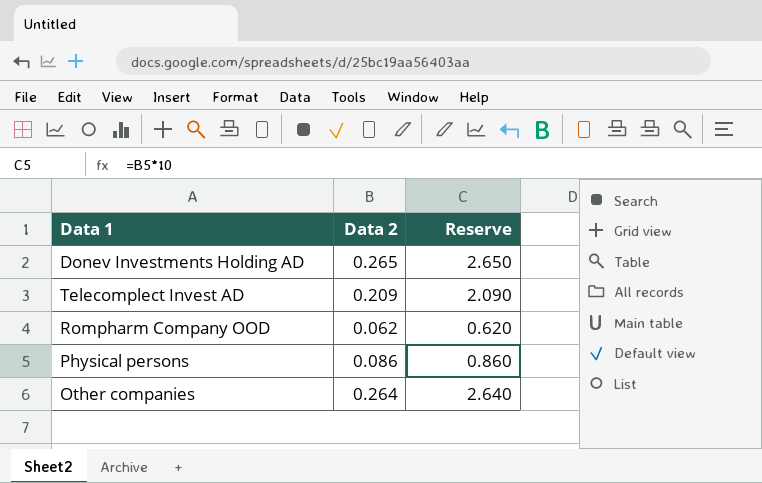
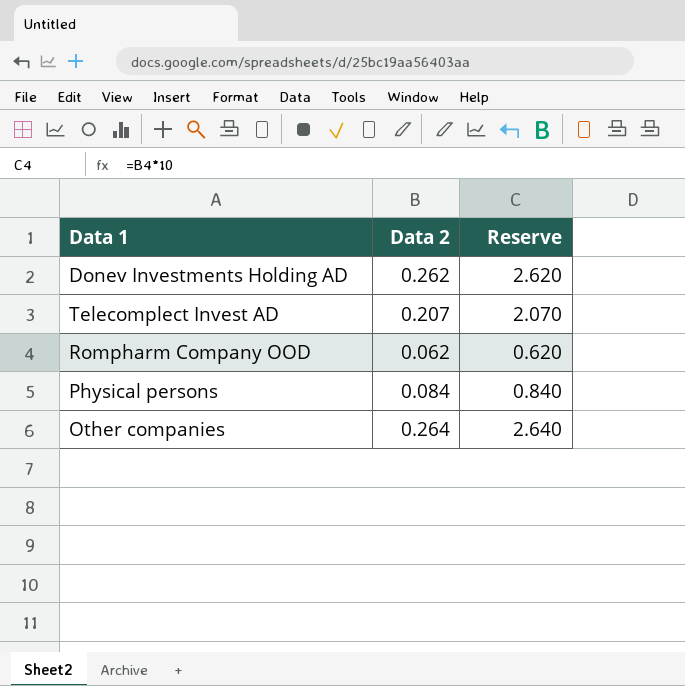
Donev Investments Holding AD | Data 2: 0.265 -> 0.262
Donev Investments Holding AD | Reserve: 2.650 -> 2.620
Telecomplect Invest AD | Data 2: 0.209 -> 0.207
Telecomplect Invest AD | Reserve: 2.090 -> 2.070
Physical persons | Data 2: 0.086 -> 0.084
Physical persons | Reserve: 0.860 -> 0.840

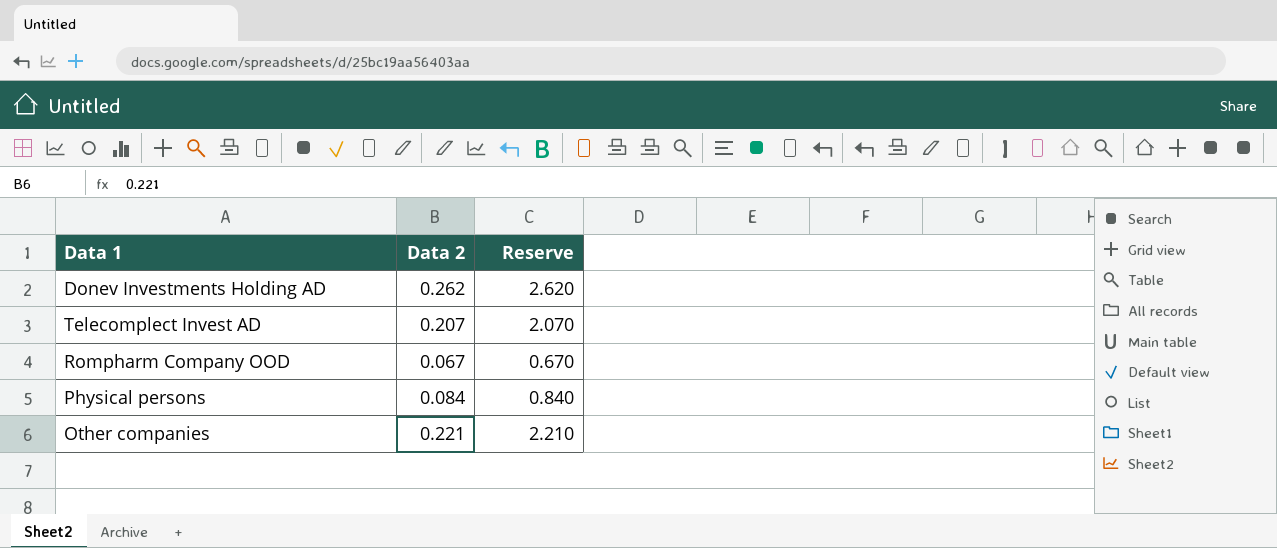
Rompharm Company OOD | Data 2: 0.062 -> 0.067
Rompharm Company OOD | Reserve: 0.620 -> 0.670
Other companies | Data 2: 0.264 -> 0.221
Other companies | Reserve: 2.640 -> 2.210

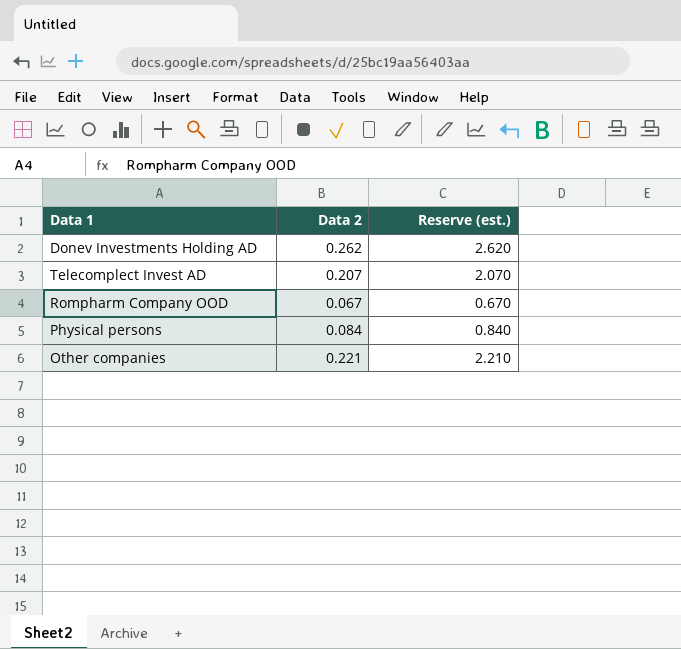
column name: Reserve -> Reserve (est.)

